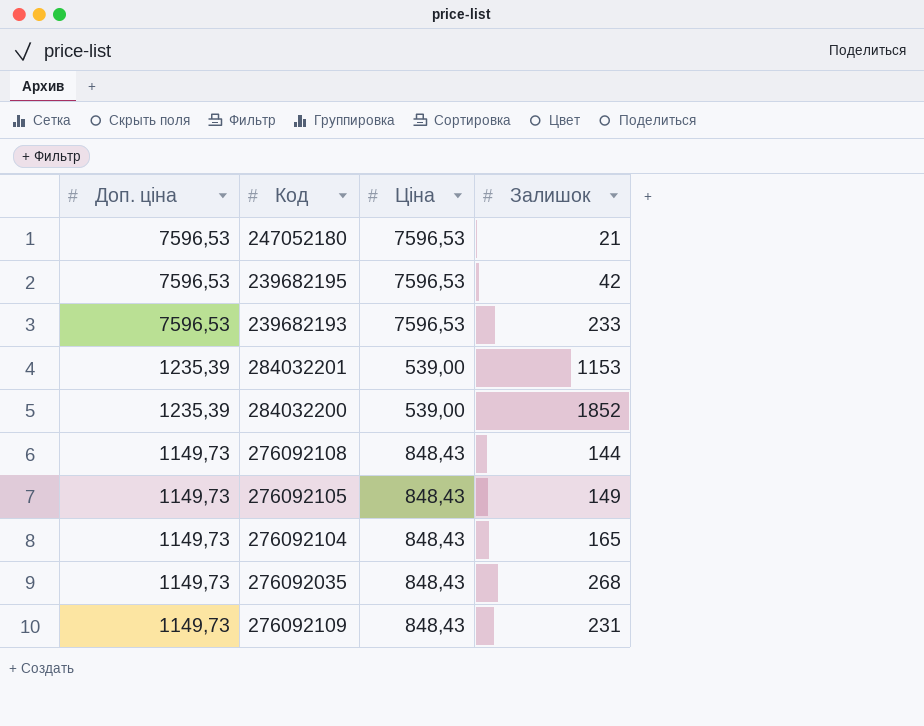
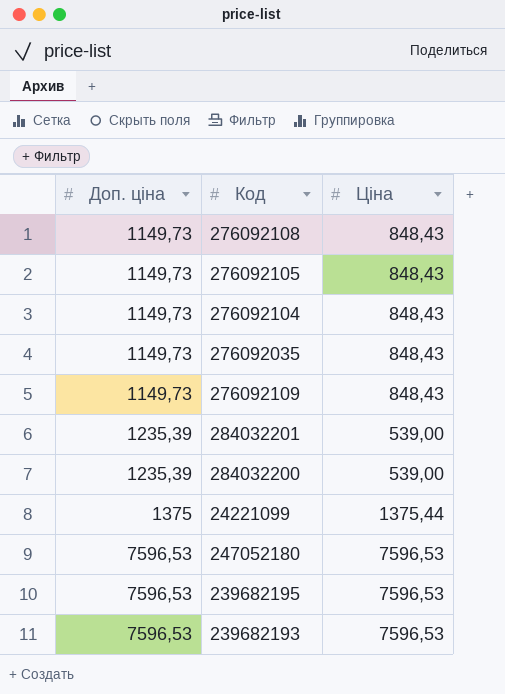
row order: Доп. ціна descending -> Доп. ціна ascending
column Залишок | position: 4 -> none
row 24221099: none -> 1375 | 1375,44

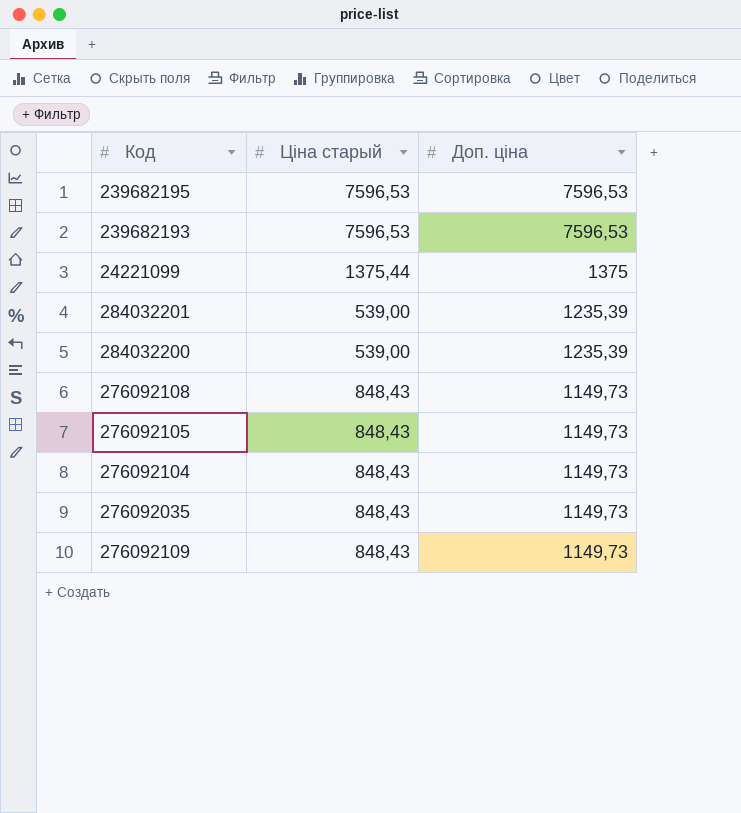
row order: Доп. ціна ascending -> Доп. ціна descending
column name: Ціна -> Ціна старый
column Доп. ціна | position: 1 -> 3
row 247052180: 7596,53 | 7596,53 -> none

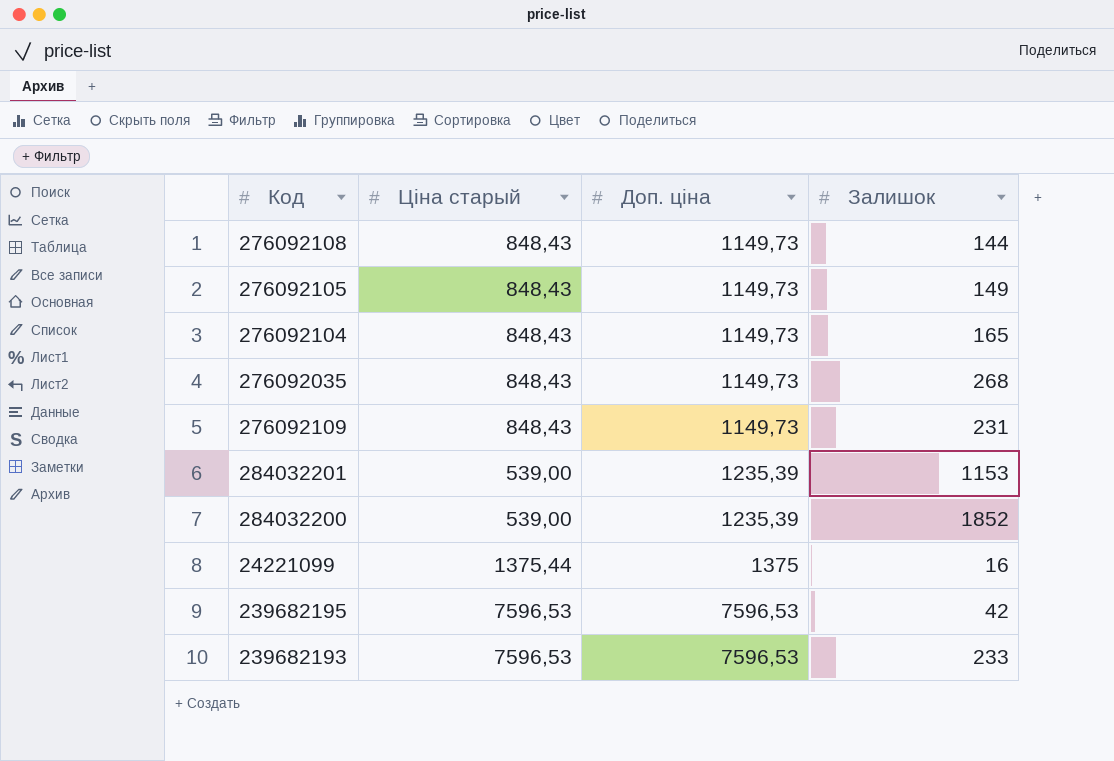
row order: Доп. ціна descending -> Доп. ціна ascending
column Залишок | position: none -> 4

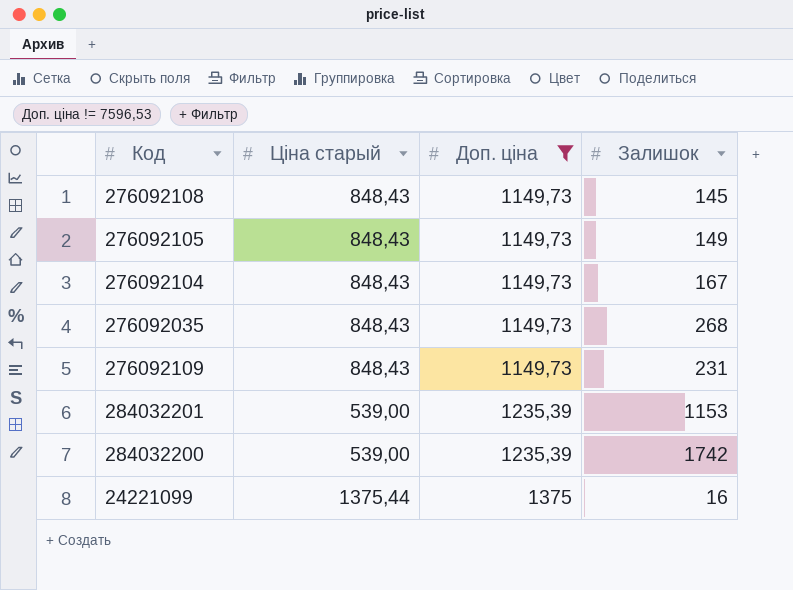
filter: none -> Доп. ціна != 7596,53
276092108 | Залишок: 144 -> 145
276092104 | Залишок: 165 -> 167
284032200 | Залишок: 1852 -> 1742

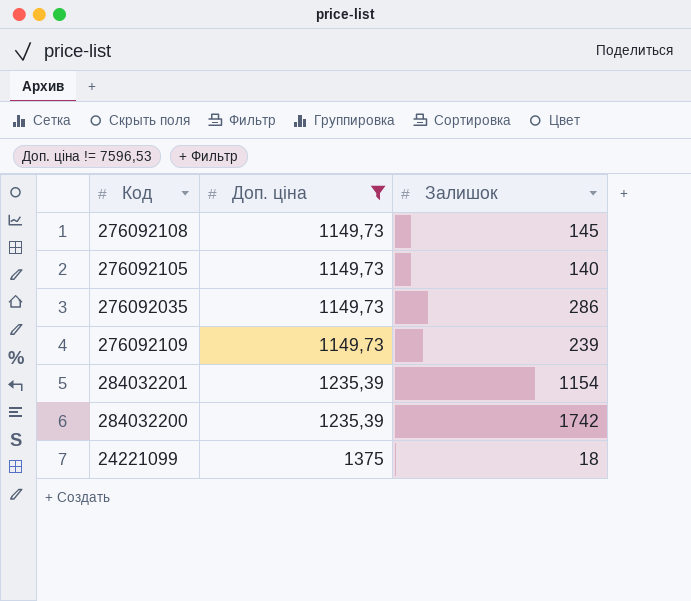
column Ціна старый | position: 2 -> none
row 276092104: 848,43 | 1149,73 | 167 -> none
276092105 | Залишок: 149 -> 140
276092035 | Залишок: 268 -> 286
276092109 | Залишок: 231 -> 239
284032201 | Залишок: 1153 -> 1154
24221099 | Залишок: 16 -> 18

